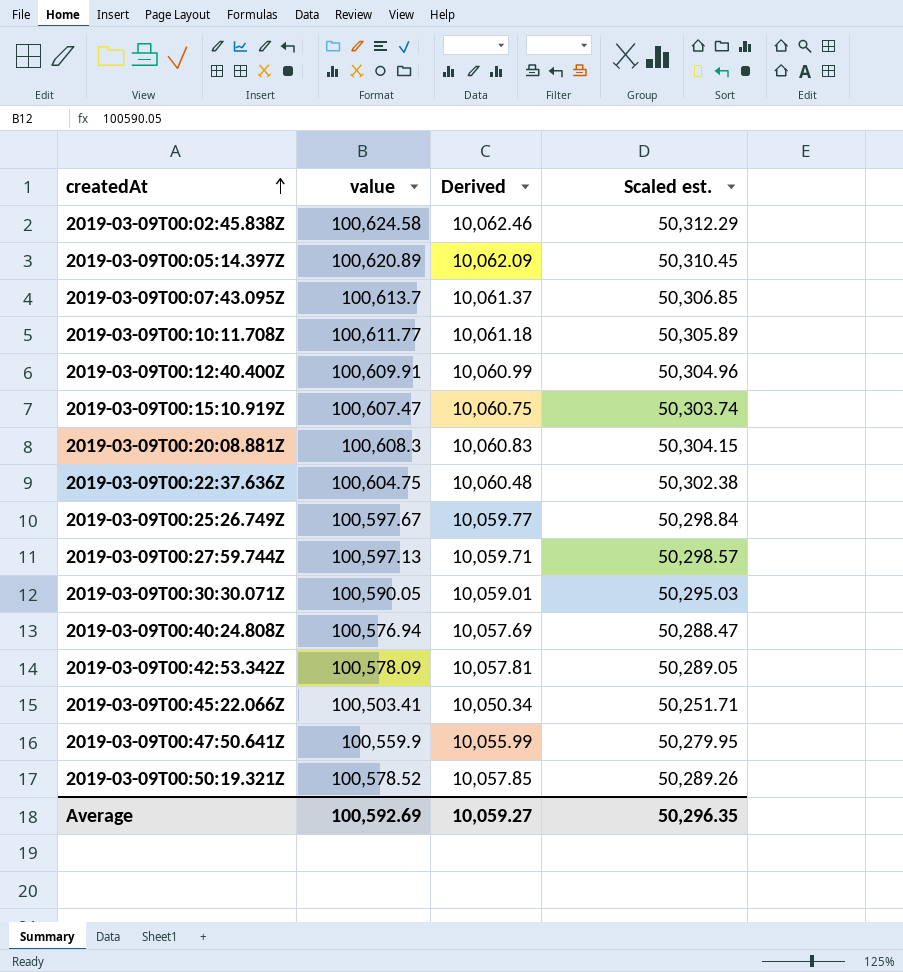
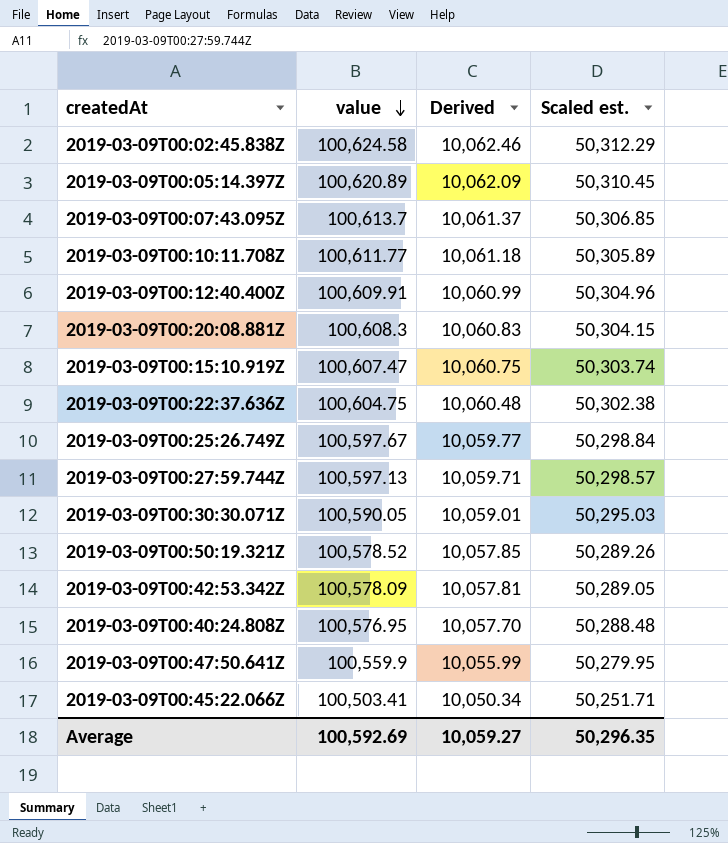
row order: createdAt ascending -> value descending
2019-03-09T00:40:24.808Z | value: 100,576.94 -> 100,576.95
2019-03-09T00:40:24.808Z | Derived: 10,057.69 -> 10,057.70
2019-03-09T00:40:24.808Z | Scaled est.: 50,288.47 -> 50,288.48

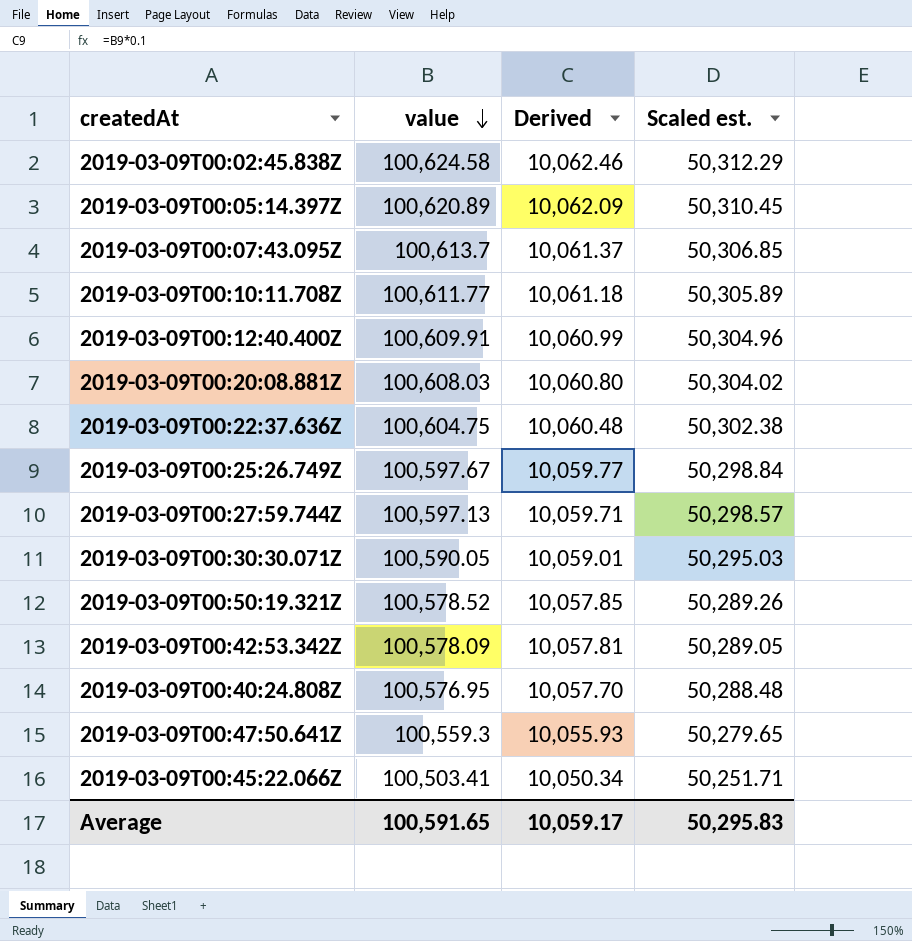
row 2019-03-09T00:15:10.919Z: 100,607.47 | 10,060.75 | 50,303.74 -> none
2019-03-09T00:20:08.881Z | value: 100,608.3 -> 100,608.03
2019-03-09T00:20:08.881Z | Derived: 10,060.83 -> 10,060.80
2019-03-09T00:20:08.881Z | Scaled est.: 50,304.15 -> 50,304.02
2019-03-09T00:47:50.641Z | value: 100,559.9 -> 100,559.3
2019-03-09T00:47:50.641Z | Derived: 10,055.99 -> 10,055.93
2019-03-09T00:47:50.641Z | Scaled est.: 50,279.95 -> 50,279.65
Average | value: 100,592.69 -> 100,591.65
Average | Derived: 10,059.27 -> 10,059.17
Average | Scaled est.: 50,296.35 -> 50,295.83

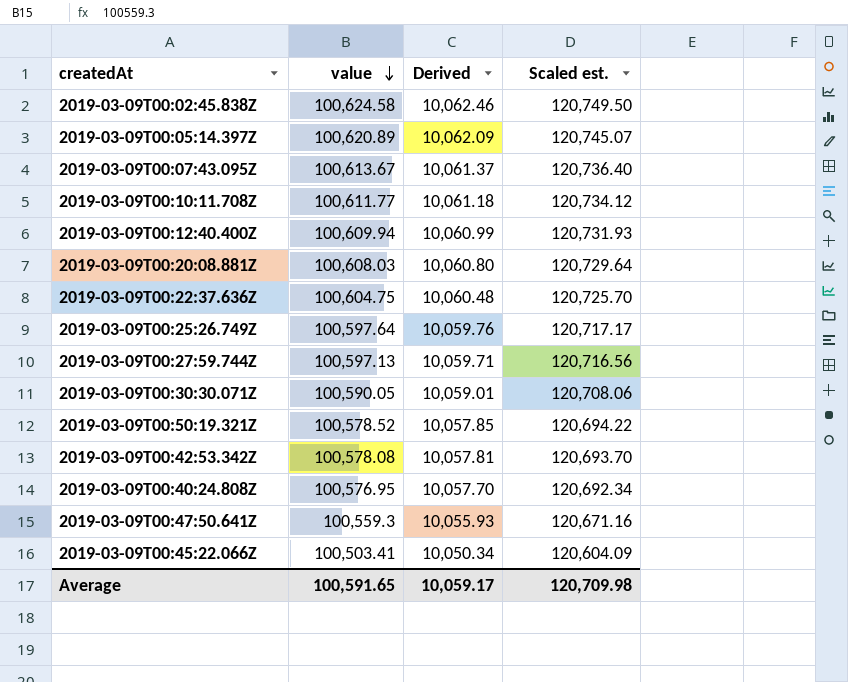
column Scaled est. | formula: [value] * 0.5 -> [value] * 1.2
2019-03-09T00:07:43.095Z | value: 100,613.7 -> 100,613.67
2019-03-09T00:12:40.400Z | value: 100,609.91 -> 100,609.94
2019-03-09T00:25:26.749Z | value: 100,597.67 -> 100,597.64
2019-03-09T00:25:26.749Z | Derived: 10,059.77 -> 10,059.76
2019-03-09T00:42:53.342Z | value: 100,578.09 -> 100,578.08
Average | Scaled est.: 50,295.83 -> 120,709.98

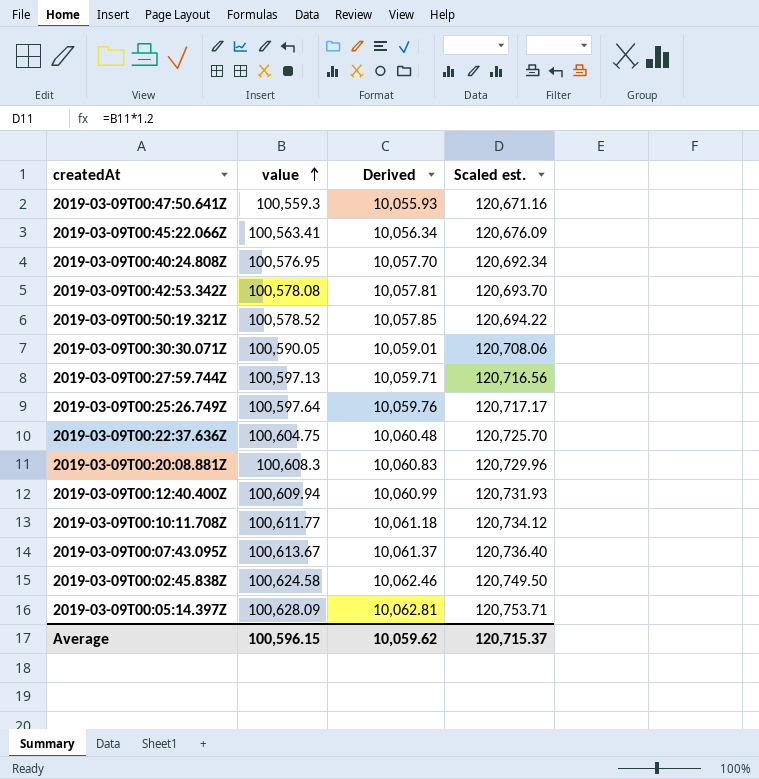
row order: value descending -> value ascending
2019-03-09T00:45:22.066Z | value: 100,503.41 -> 100,563.41
2019-03-09T00:45:22.066Z | Derived: 10,050.34 -> 10,056.34
2019-03-09T00:45:22.066Z | Scaled est.: 120,604.09 -> 120,676.09
2019-03-09T00:20:08.881Z | value: 100,608.03 -> 100,608.3
2019-03-09T00:20:08.881Z | Derived: 10,060.80 -> 10,060.83
2019-03-09T00:20:08.881Z | Scaled est.: 120,729.64 -> 120,729.96
2019-03-09T00:05:14.397Z | value: 100,620.89 -> 100,628.09
2019-03-09T00:05:14.397Z | Derived: 10,062.09 -> 10,062.81
2019-03-09T00:05:14.397Z | Scaled est.: 120,745.07 -> 120,753.71
Average | value: 100,591.65 -> 100,596.15
Average | Derived: 10,059.17 -> 10,059.62
Average | Scaled est.: 120,709.98 -> 120,715.37

